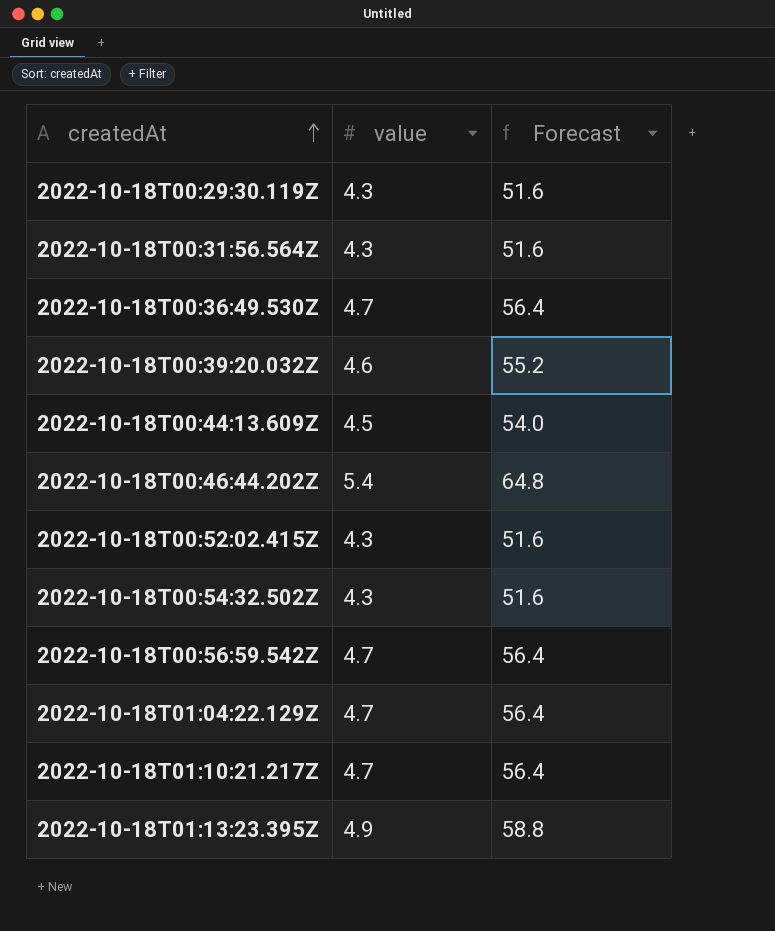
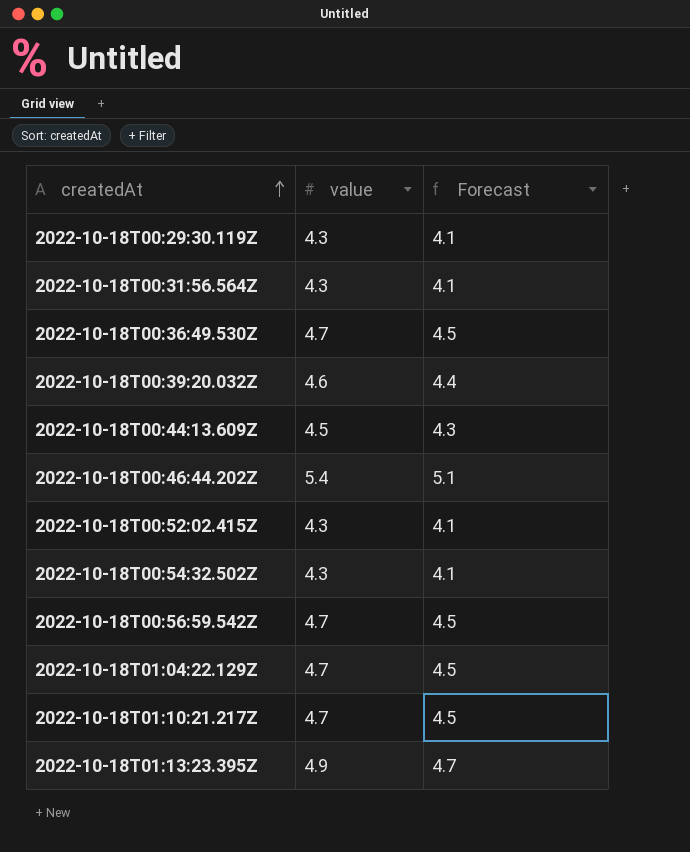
column Forecast | formula: [value] * 12 -> [value] * 0.95

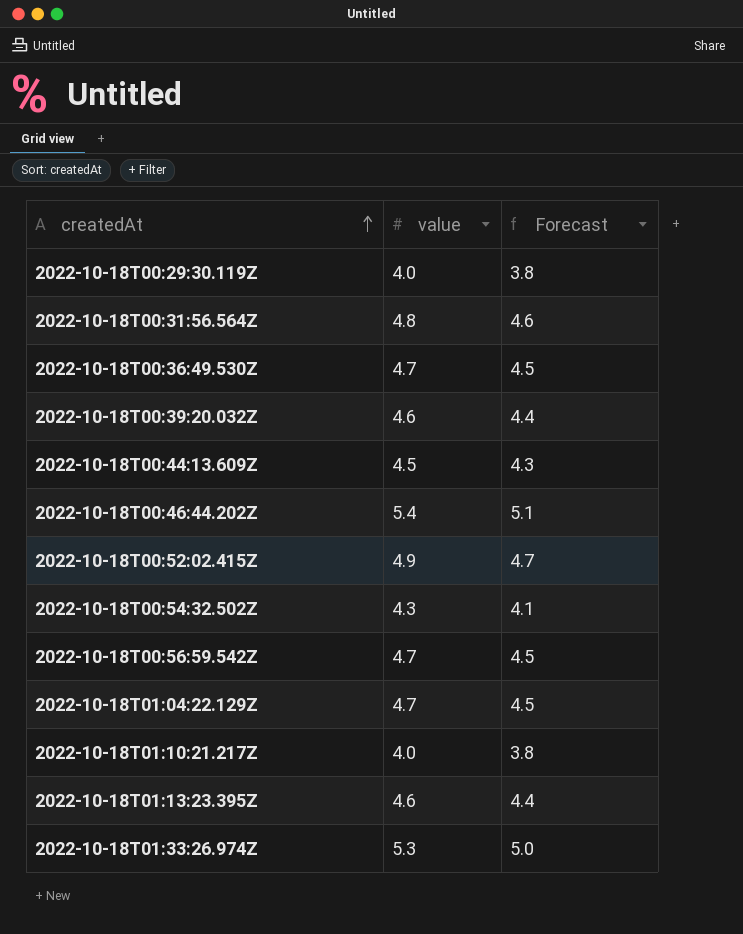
2022-10-18T00:29:30.119Z | value: 4.3 -> 4.0
2022-10-18T00:29:30.119Z | Forecast: 4.1 -> 3.8
2022-10-18T00:31:56.564Z | value: 4.3 -> 4.8
2022-10-18T00:31:56.564Z | Forecast: 4.1 -> 4.6
2022-10-18T00:52:02.415Z | value: 4.3 -> 4.9
2022-10-18T00:52:02.415Z | Forecast: 4.1 -> 4.7
2022-10-18T01:10:21.217Z | value: 4.7 -> 4.0
2022-10-18T01:10:21.217Z | Forecast: 4.5 -> 3.8
2022-10-18T01:13:23.395Z | value: 4.9 -> 4.6
2022-10-18T01:13:23.395Z | Forecast: 4.7 -> 4.4
row 2022-10-18T01:33:26.974Z: none -> 5.3 | 5.0

